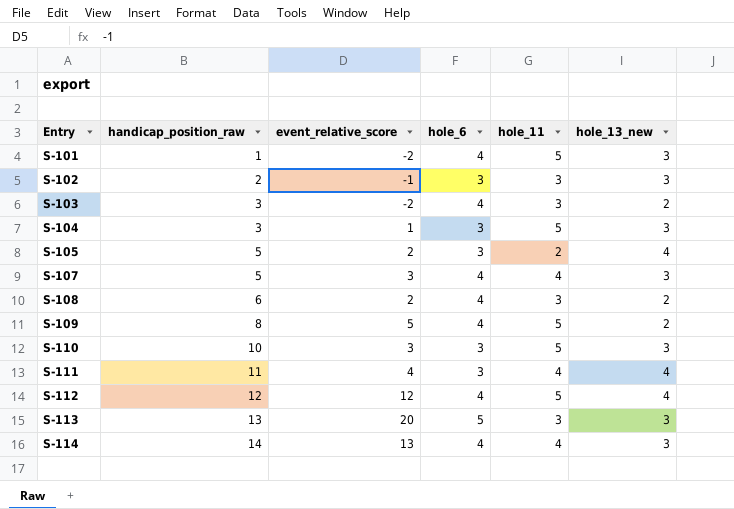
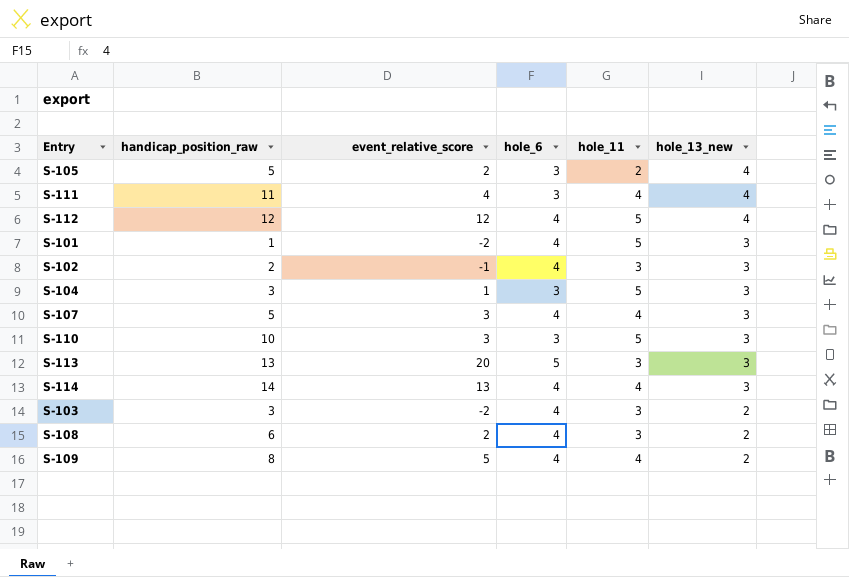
row order: Entry ascending -> hole_13_new descending
S-102 | hole_6: 3 -> 4
S-109 | hole_11: 5 -> 4

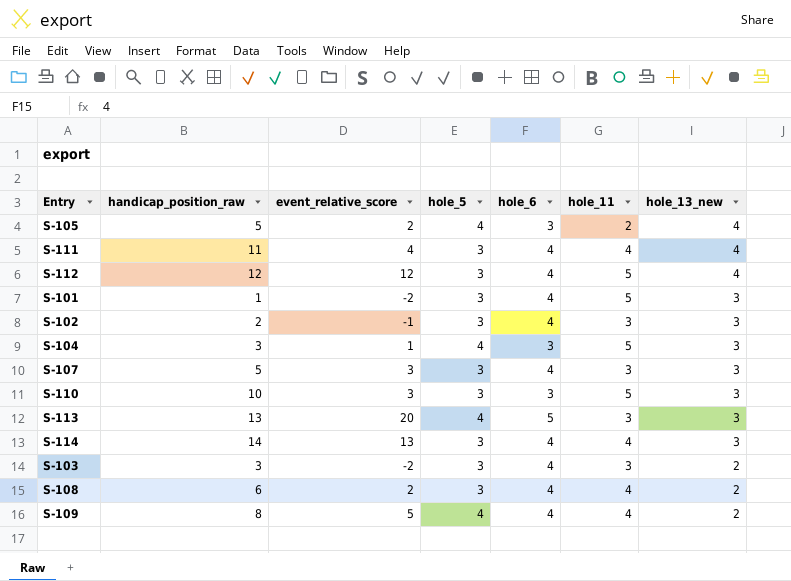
column hole_5 | position: none -> 4
S-111 | hole_6: 3 -> 4
S-107 | hole_11: 4 -> 3
S-108 | hole_11: 3 -> 4

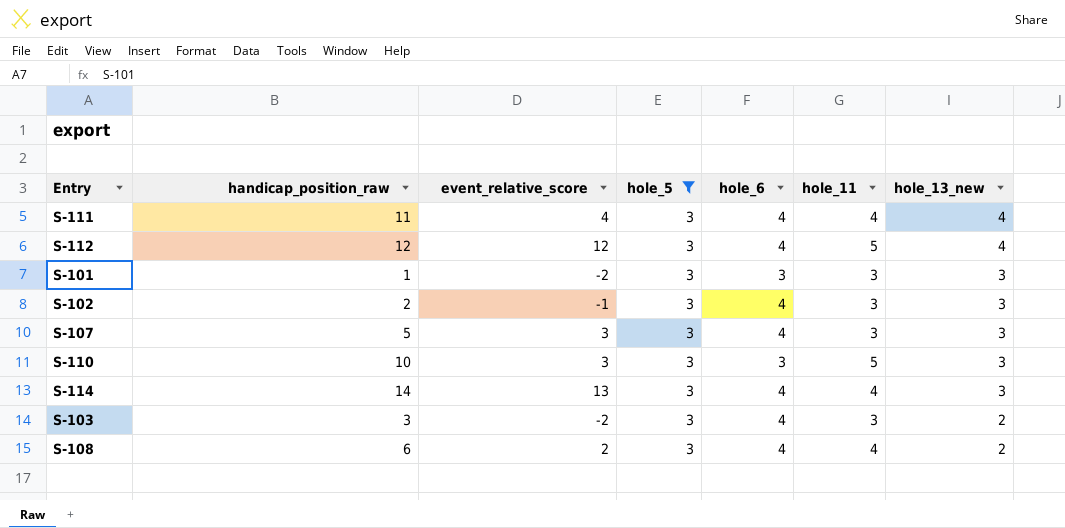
filter: none -> hole_5 = 3
S-101 | hole_6: 4 -> 3
S-101 | hole_11: 5 -> 3

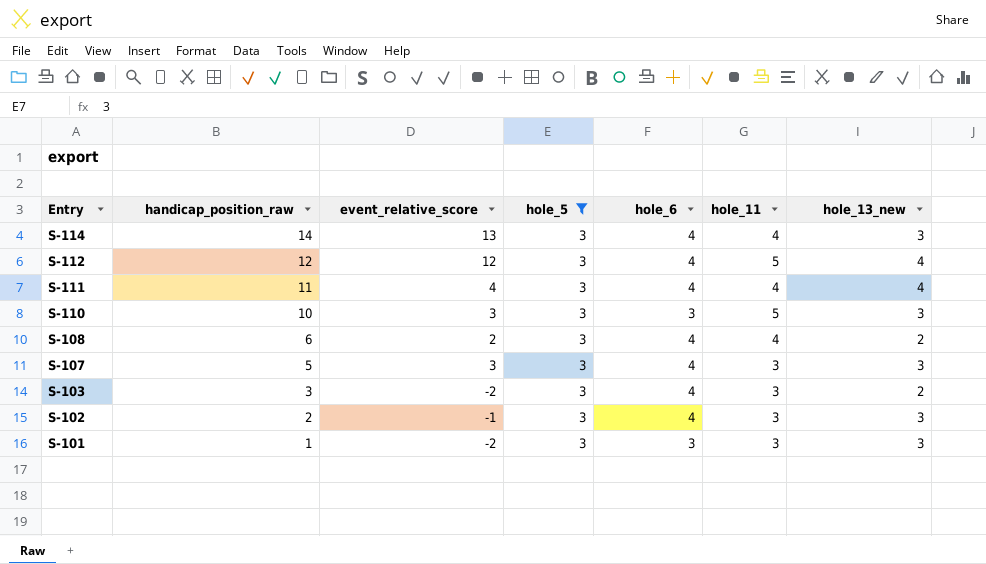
row order: hole_13_new descending -> Entry descending

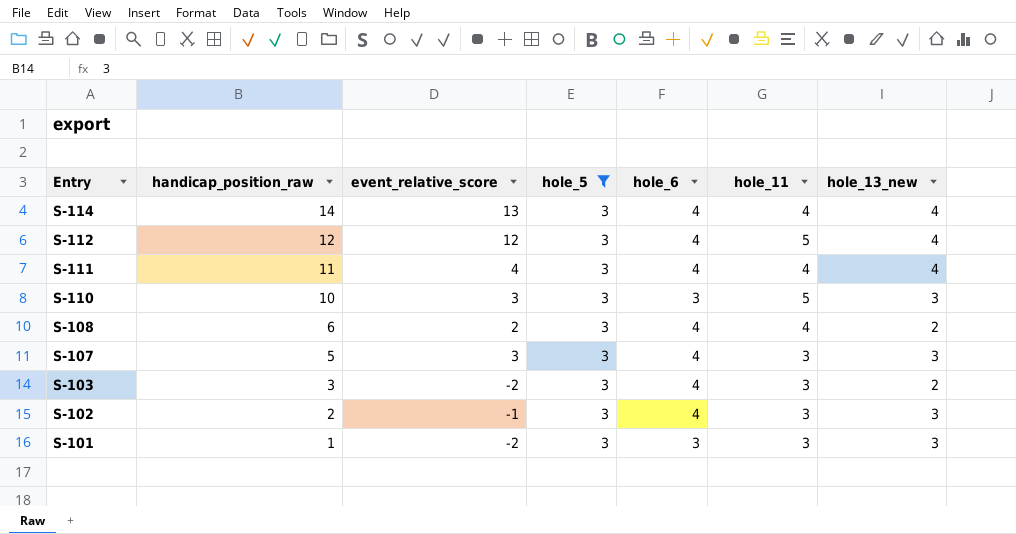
S-114 | hole_13_new: 3 -> 4

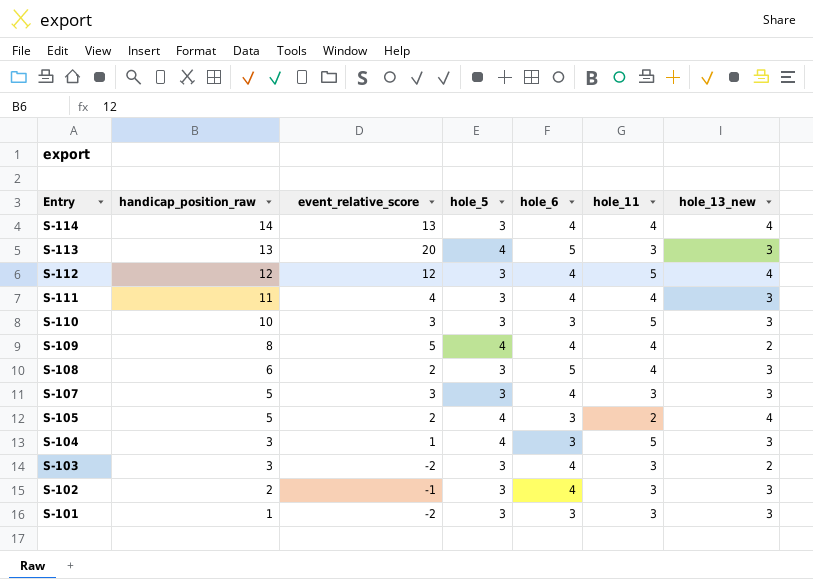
filter: hole_5 = 3 -> none
S-111 | hole_13_new: 4 -> 3
S-108 | hole_6: 4 -> 5
S-108 | hole_13_new: 2 -> 3

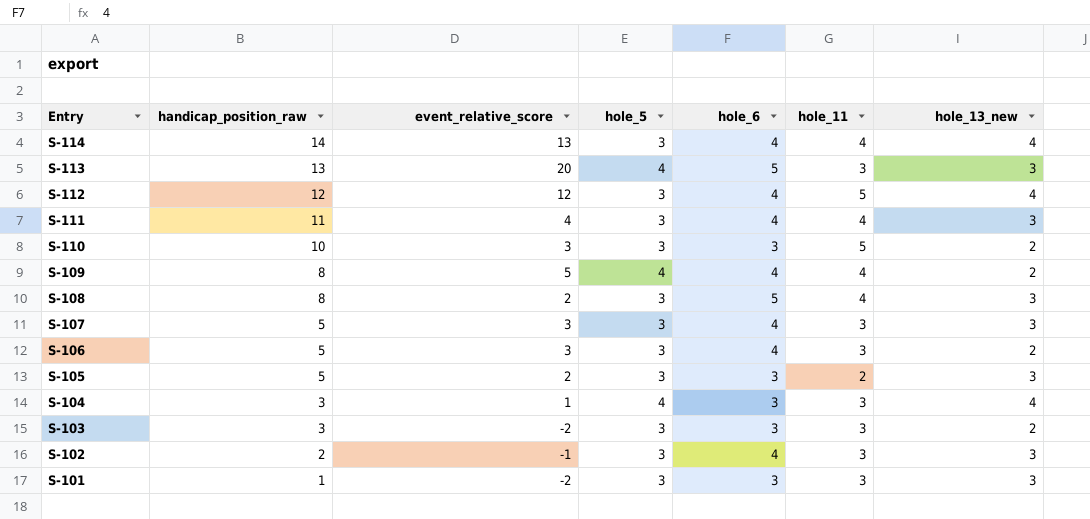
S-110 | hole_13_new: 3 -> 2
S-108 | handicap_position_raw: 6 -> 8
row S-106: none -> 5 | 3 | 3 | 4 | 3 | 2
S-105 | hole_5: 4 -> 3
S-105 | hole_13_new: 4 -> 3
S-104 | hole_11: 5 -> 3
S-104 | hole_13_new: 3 -> 4
S-103 | hole_6: 4 -> 3

